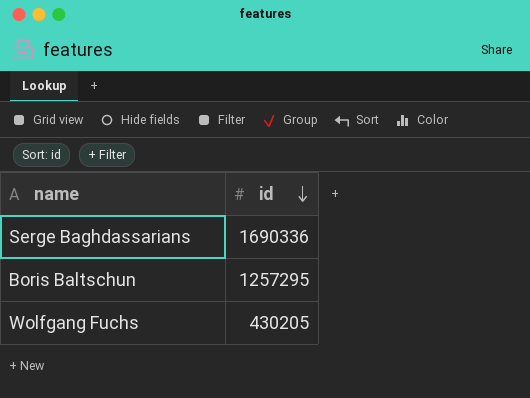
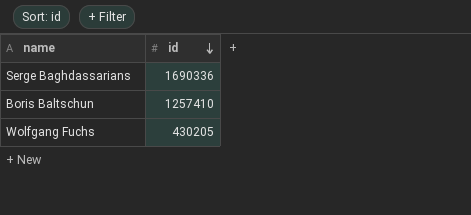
Boris Baltschun | id: 1257295 -> 1257410

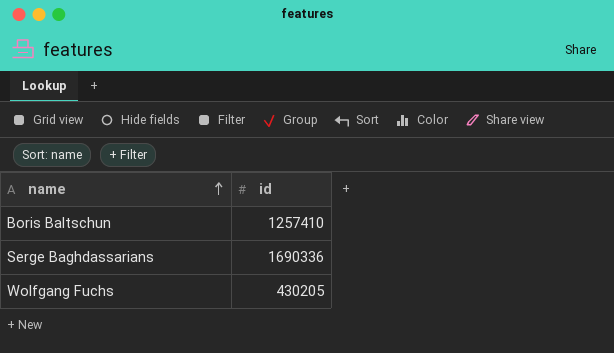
row order: id descending -> name ascending

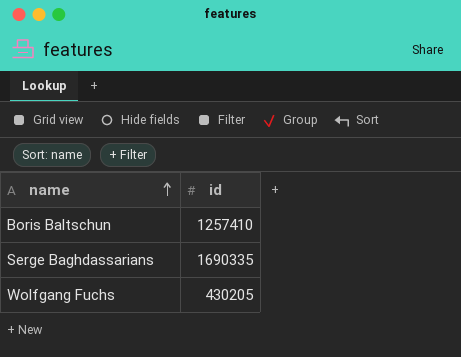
Serge Baghdassarians | id: 1690336 -> 1690335

